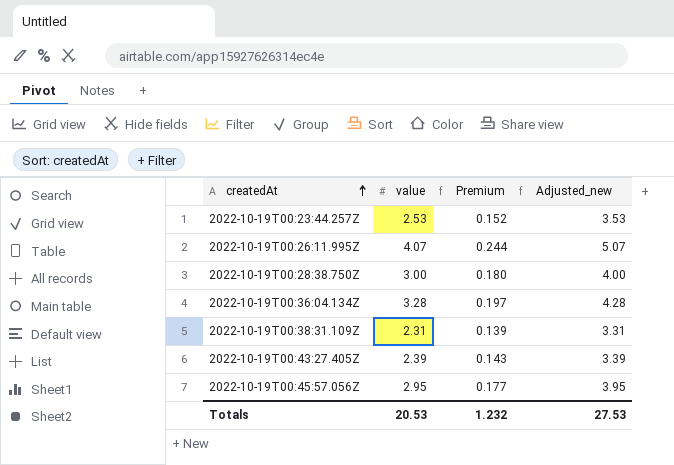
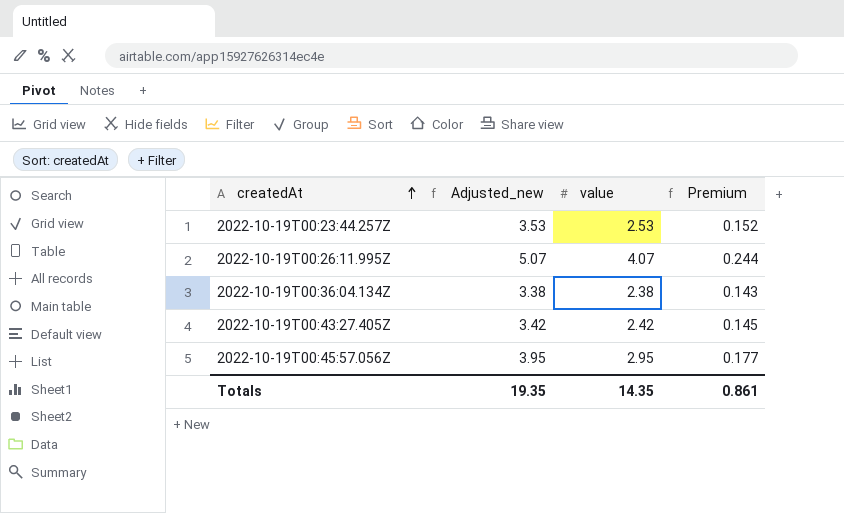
column Adjusted_new | position: 4 -> 2
row 2022-10-19T00:28:38.750Z: 3.00 | 0.180 | 4.00 -> none
row 2022-10-19T00:38:31.109Z: 2.31 | 0.139 | 3.31 -> none
2022-10-19T00:36:04.134Z | Adjusted_new: 4.28 -> 3.38
2022-10-19T00:36:04.134Z | value: 3.28 -> 2.38
2022-10-19T00:36:04.134Z | Premium: 0.197 -> 0.143
2022-10-19T00:43:27.405Z | Adjusted_new: 3.39 -> 3.42
2022-10-19T00:43:27.405Z | value: 2.39 -> 2.42
2022-10-19T00:43:27.405Z | Premium: 0.143 -> 0.145
Totals | Adjusted_new: 27.53 -> 19.35
Totals | value: 20.53 -> 14.35
Totals | Premium: 1.232 -> 0.861

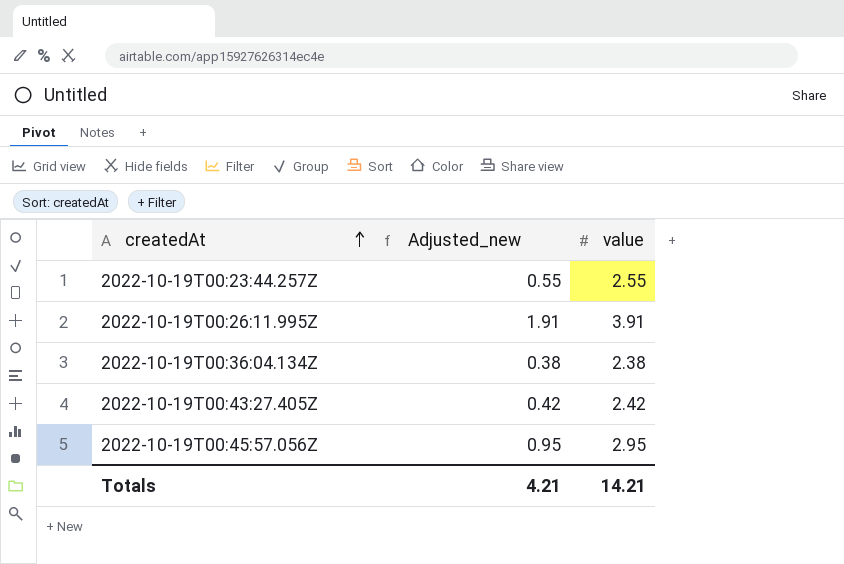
column Premium | formula: [value] * 0.06 -> none
column Adjusted_new | formula: [value] + 1 -> [value] - 2
2022-10-19T00:23:44.257Z | value: 2.53 -> 2.55
2022-10-19T00:26:11.995Z | value: 4.07 -> 3.91
Totals | Adjusted_new: 19.35 -> 4.21
Totals | value: 14.35 -> 14.21

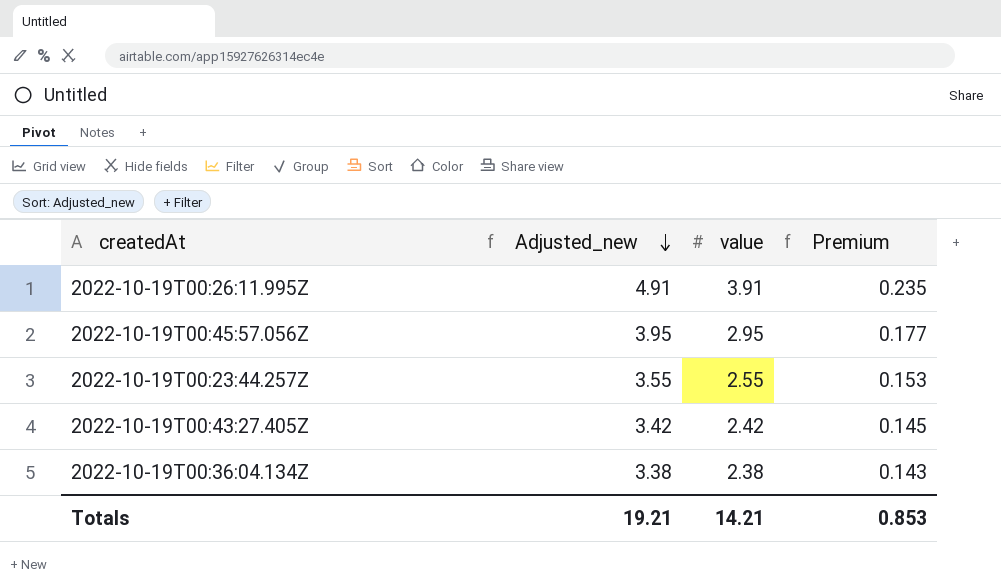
row order: createdAt ascending -> Adjusted_new descending
column Adjusted_new | formula: [value] - 2 -> [value] + 1
column Premium | formula: none -> [value] * 0.06
Totals | Adjusted_new: 4.21 -> 19.21

